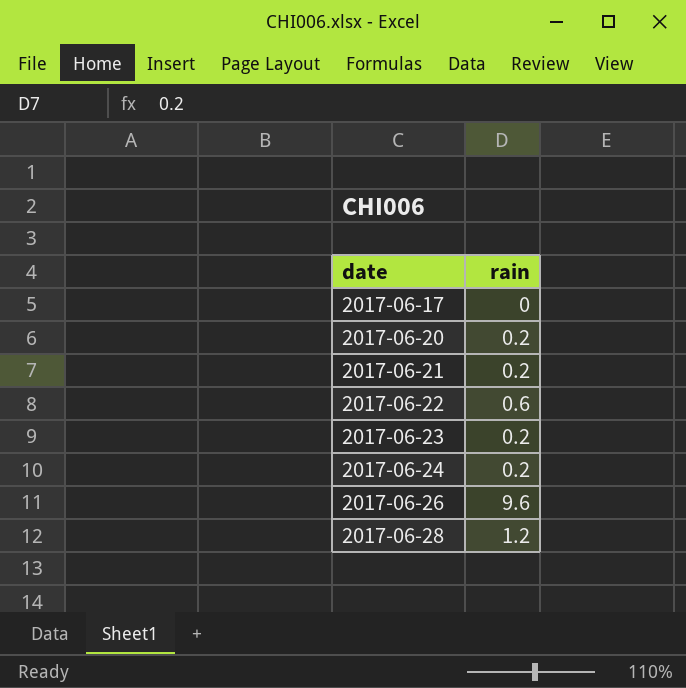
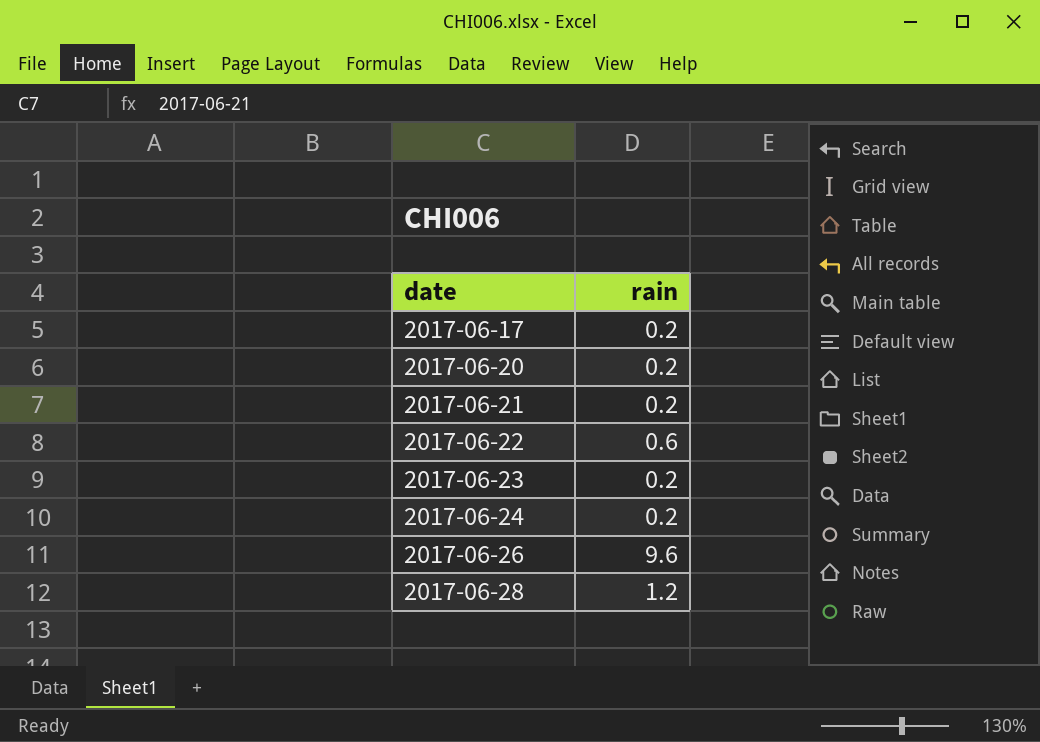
2017-06-17 | rain: 0 -> 0.2

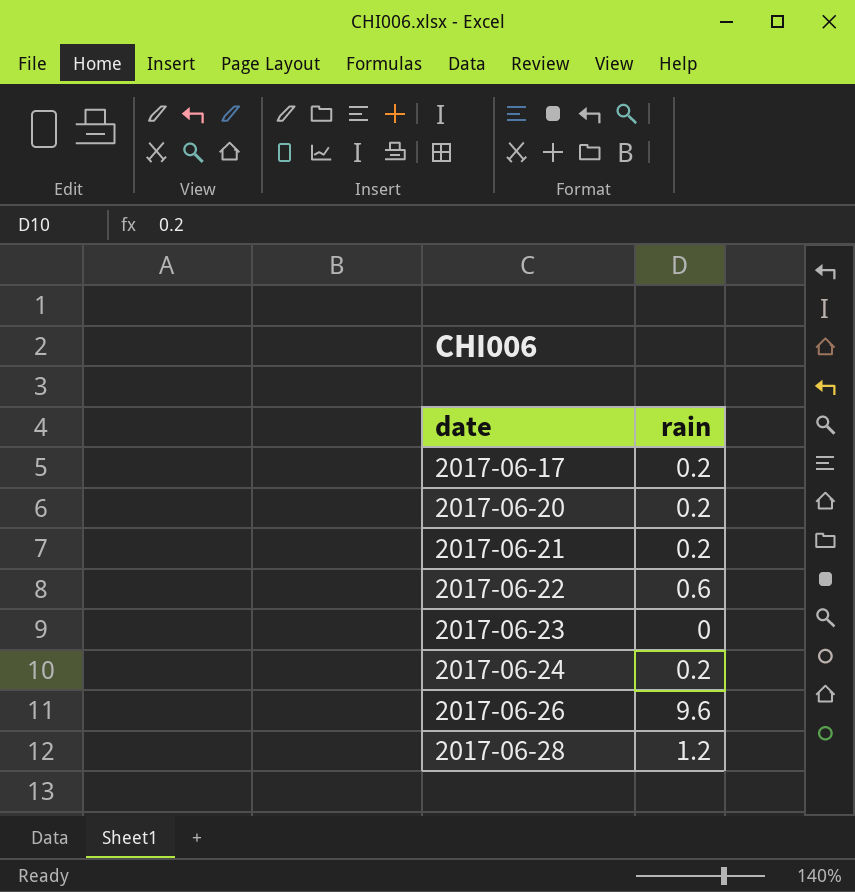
2017-06-23 | rain: 0.2 -> 0

